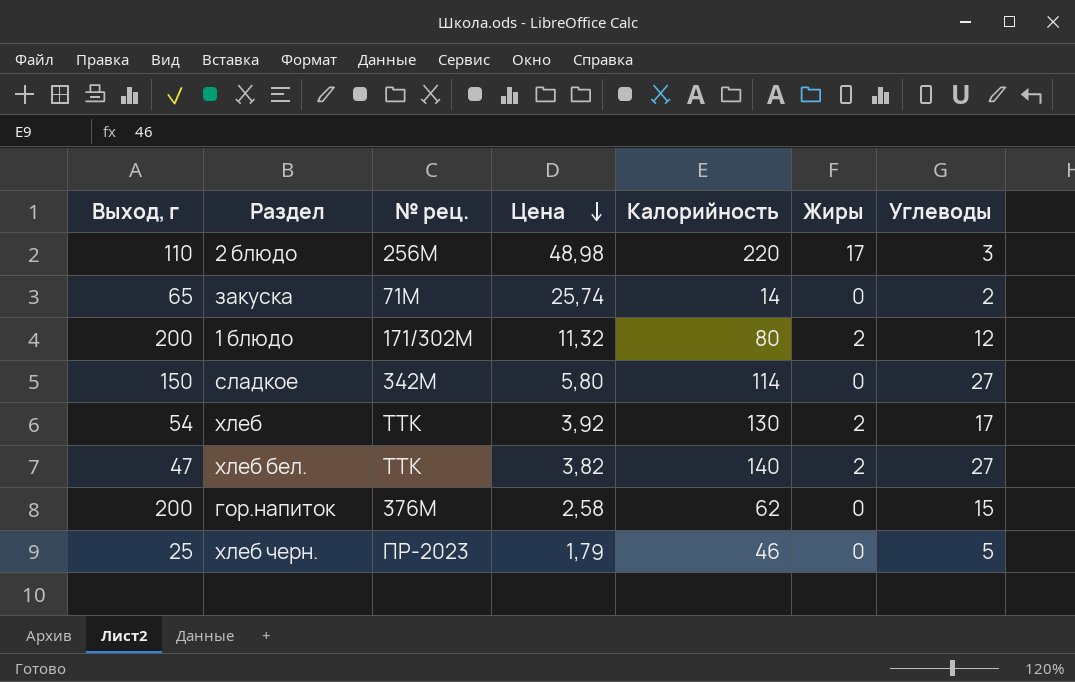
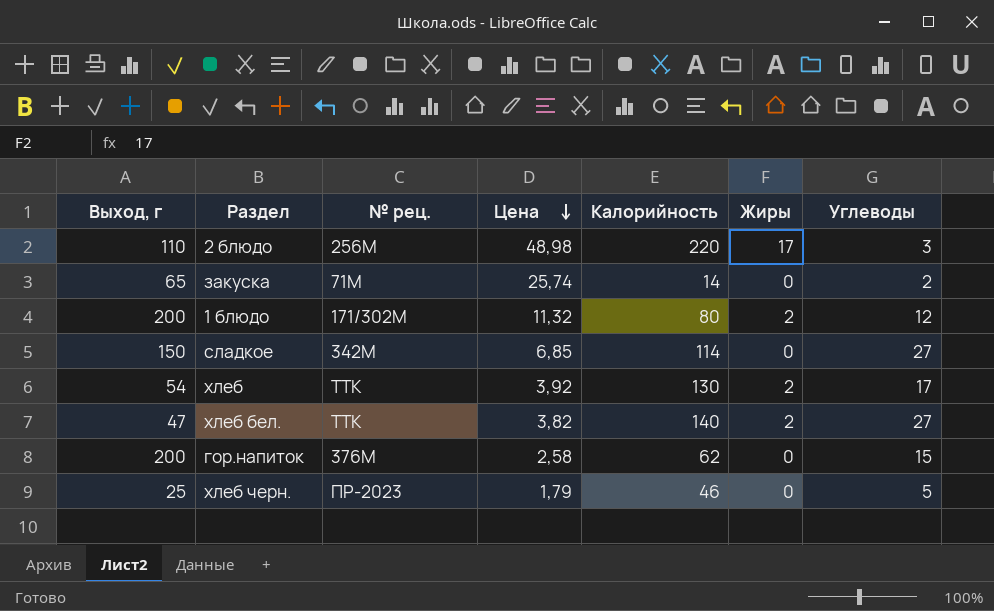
сладкое | Цена: 5,80 -> 6,85

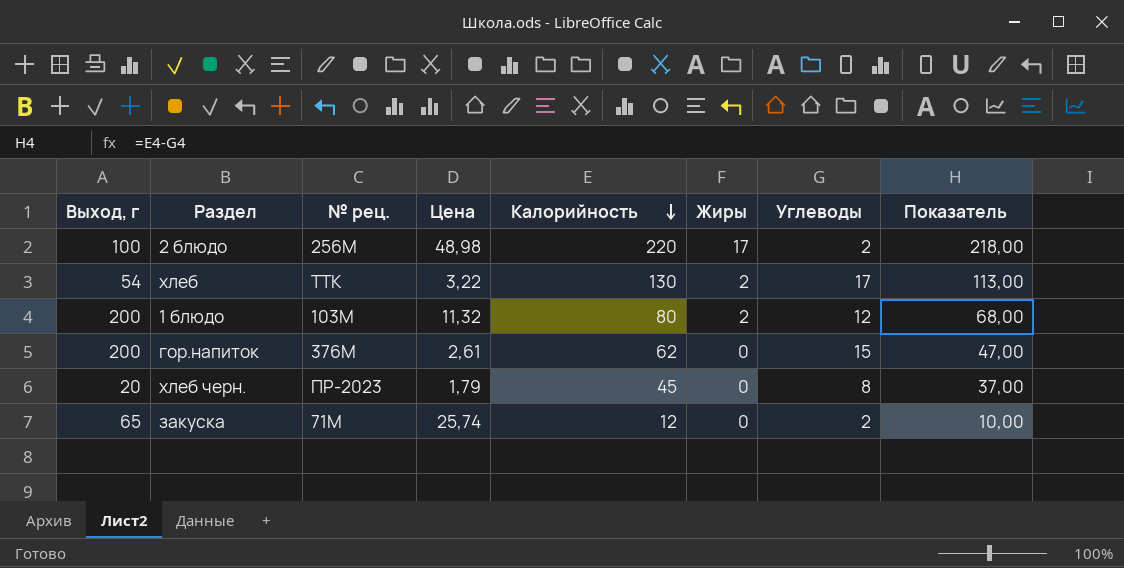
row order: Цена descending -> Калорийность descending
column Показатель | formula: none -> [Калорийность] - [Углеводы]
row сладкое: 150 | 342М | 6,85 | 114 | 0 | 27 -> none
row хлеб бел.: 47 | ТТК | 3,82 | 140 | 2 | 27 -> none
2 блюдо | Выход, г: 110 -> 100
2 блюдо | Углеводы: 3 -> 2
хлеб | Цена: 3,92 -> 3,22
1 блюдо | № рец.: 171/302М -> 103М
гор.напиток | Цена: 2,58 -> 2,61
хлеб черн. | Выход, г: 25 -> 20
хлеб черн. | Калорийность: 46 -> 45
хлеб черн. | Углеводы: 5 -> 8
закуска | Калорийность: 14 -> 12

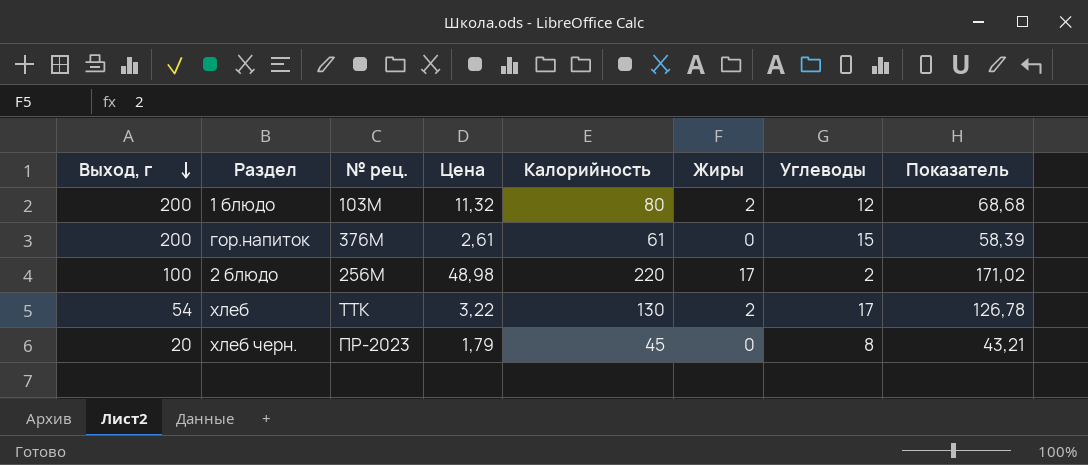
row order: Калорийность descending -> Выход, г descending
column Показатель | formula: [Калорийность] - [Углеводы] -> [Калорийность] - [Цена]
row закуска: 65 | 71М | 25,74 | 12 | 0 | 2 | 10,00 -> none
гор.напиток | Калорийность: 62 -> 61

